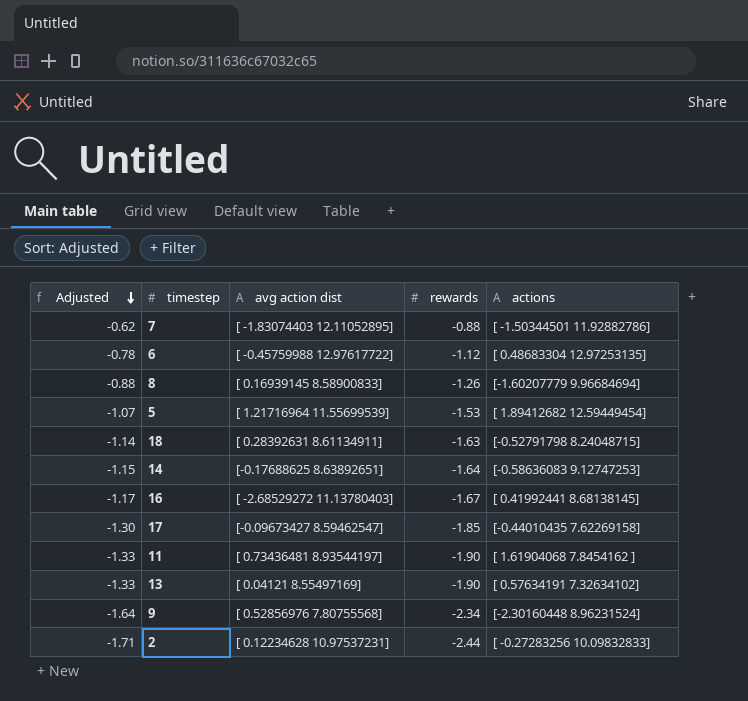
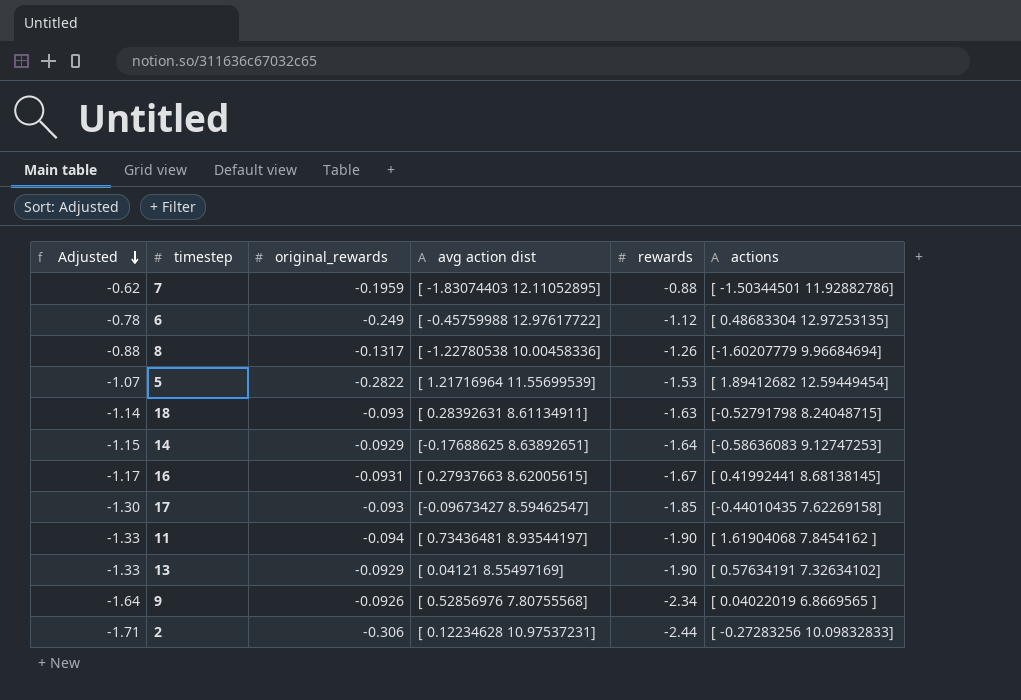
column original_rewards | position: none -> 3
8 | avg action dist: [ 0.16939145 8.58900833] -> [ -1.22780538 10.00458336]
16 | avg action dist: [ -2.68529272 11.13780403] -> [ 0.27937663 8.62005615]
9 | actions: [-2.30160448 8.96231524] -> [ 0.04022019 6.8669565 ]

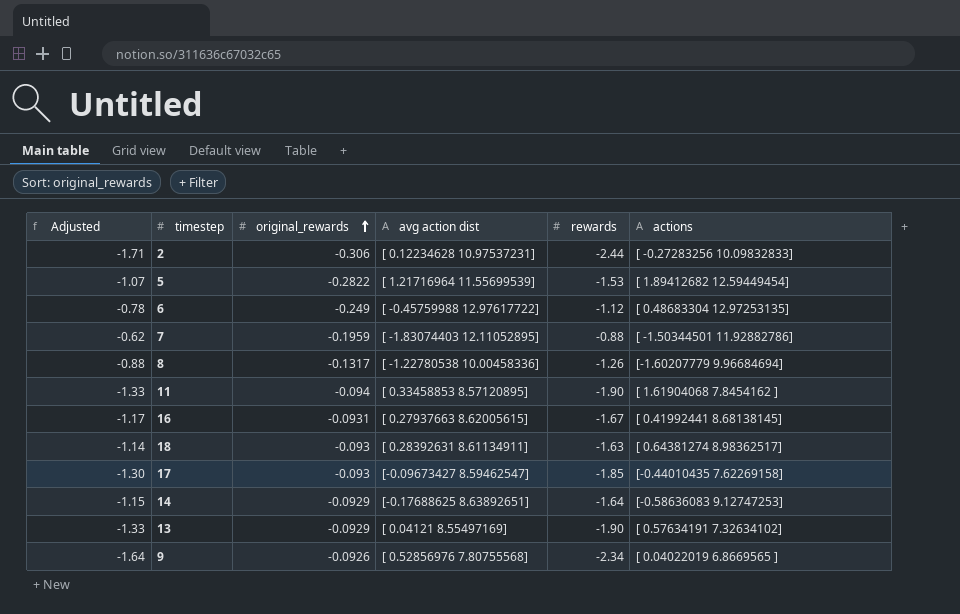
row order: Adjusted descending -> original_rewards ascending
11 | avg action dist: [ 0.73436481 8.93544197] -> [ 0.33458853 8.57120895]
18 | actions: [-0.52791798 8.24048715] -> [ 0.64381274 8.98362517]

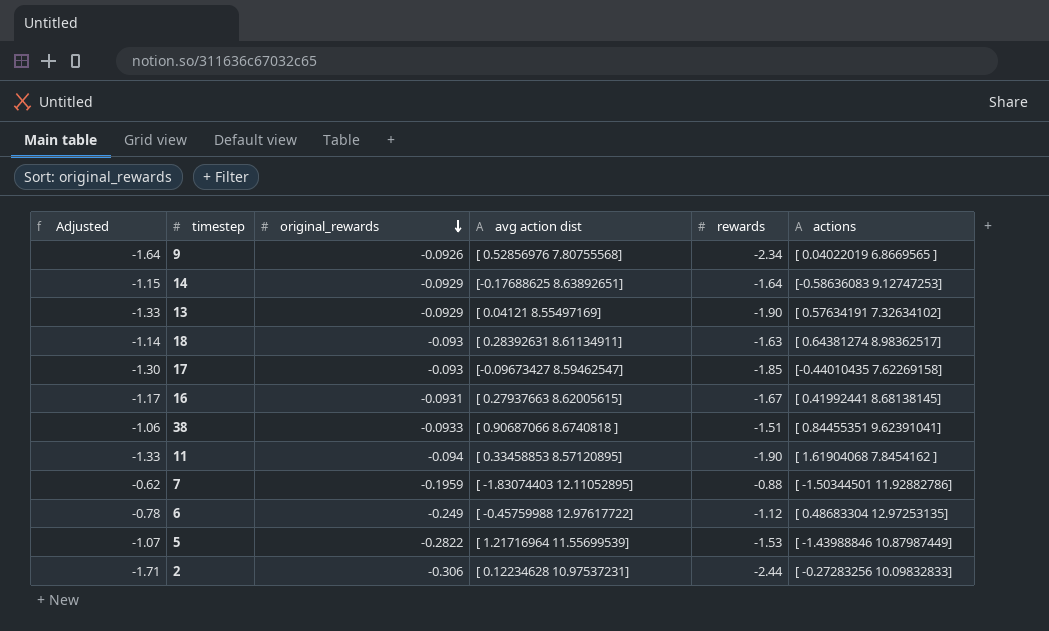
row order: original_rewards ascending -> original_rewards descending
row 8: -0.88 | -0.1317 | [ -1.22780538 10.00458336] | -1.26 | [-1.60207779 9.96684694] -> none
row 38: none -> -1.06 | -0.0933 | [ 0.90687066 8.6740818 ] | -1.51 | [ 0.84455351 9.62391041]
5 | actions: [ 1.89412682 12.59449454] -> [ -1.43988846 10.87987449]

